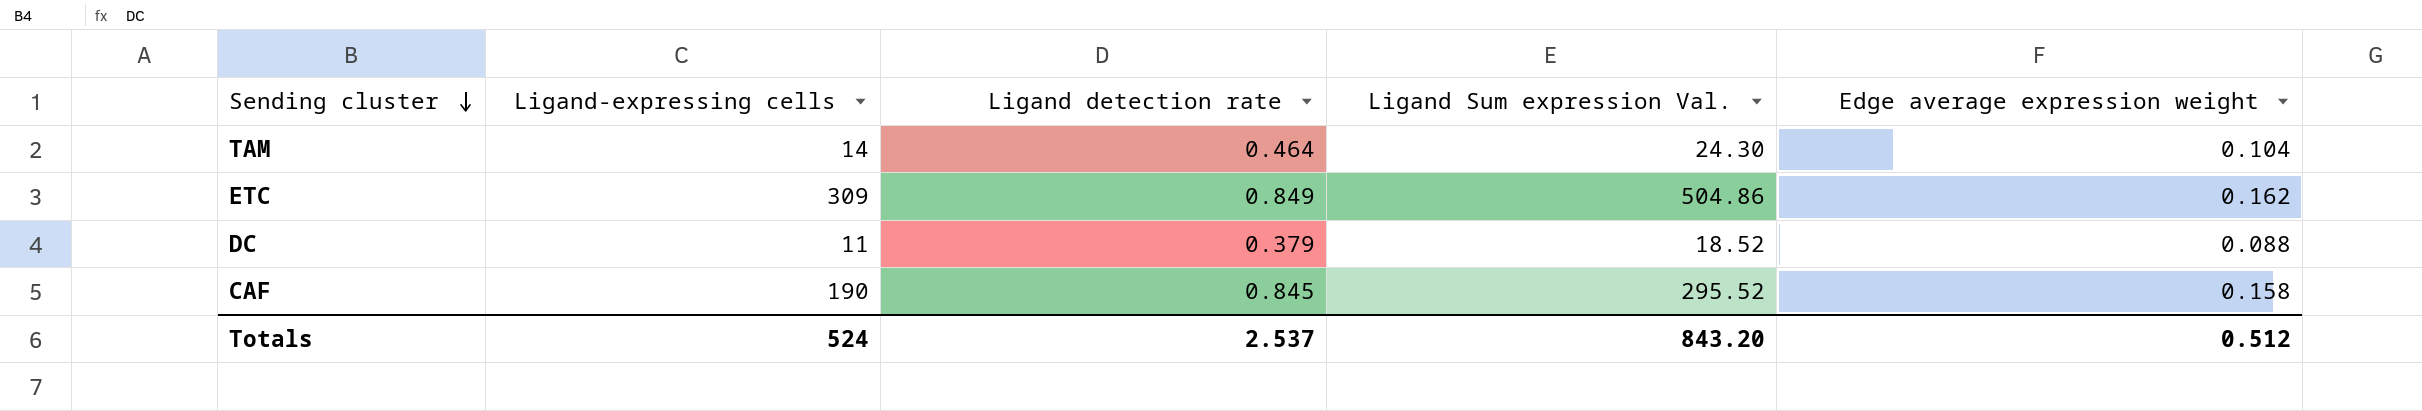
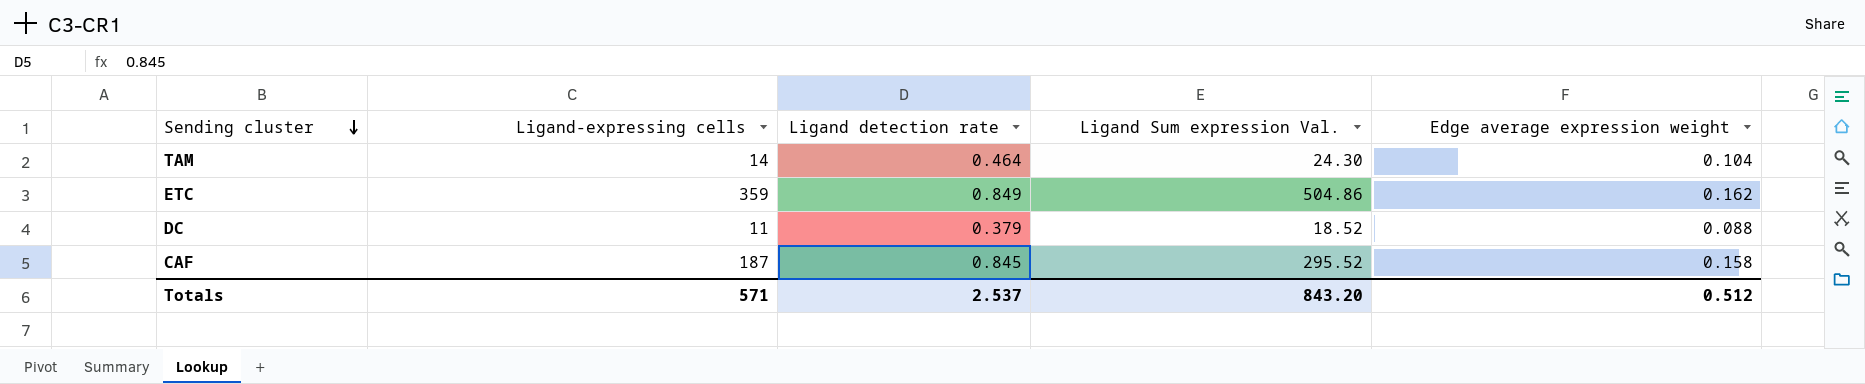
ETC | Ligand-expressing cells: 309 -> 359
CAF | Ligand-expressing cells: 190 -> 187
Totals | Ligand-expressing cells: 524 -> 571

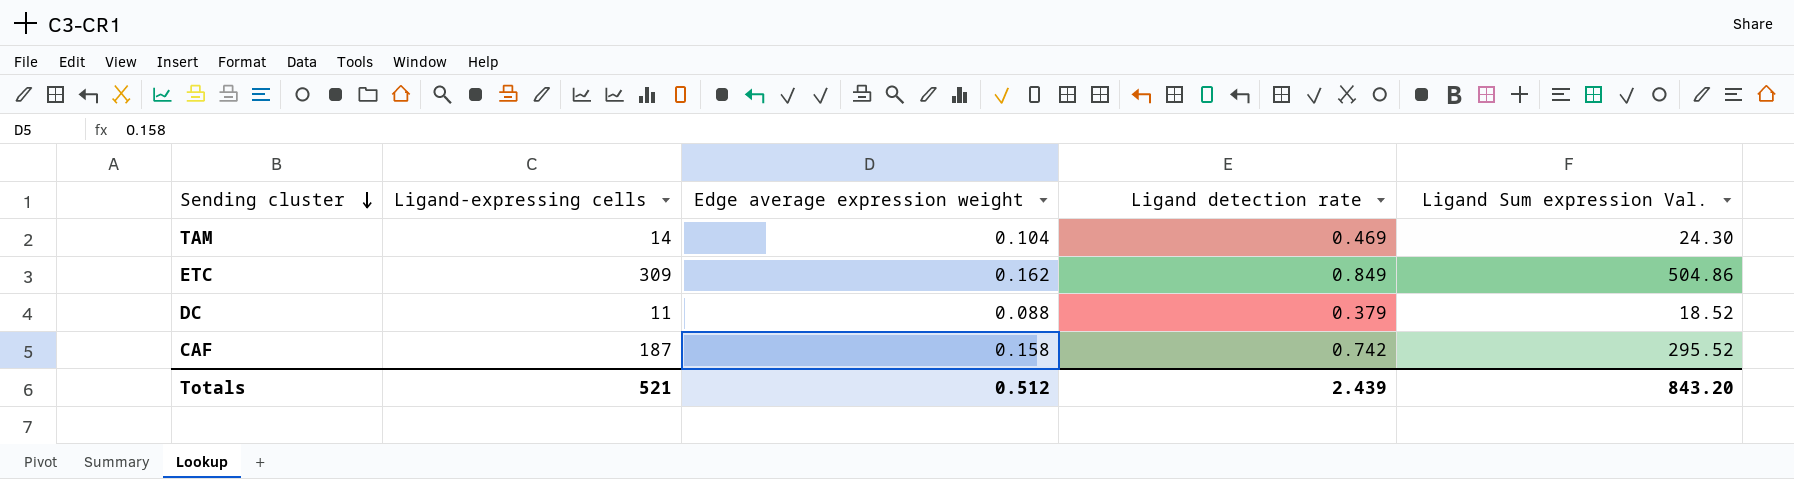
column Edge average expression weight | position: 5 -> 3
TAM | Ligand detection rate: 0.464 -> 0.469
ETC | Ligand-expressing cells: 359 -> 309
CAF | Ligand detection rate: 0.845 -> 0.742
Totals | Ligand-expressing cells: 571 -> 521
Totals | Ligand detection rate: 2.537 -> 2.439

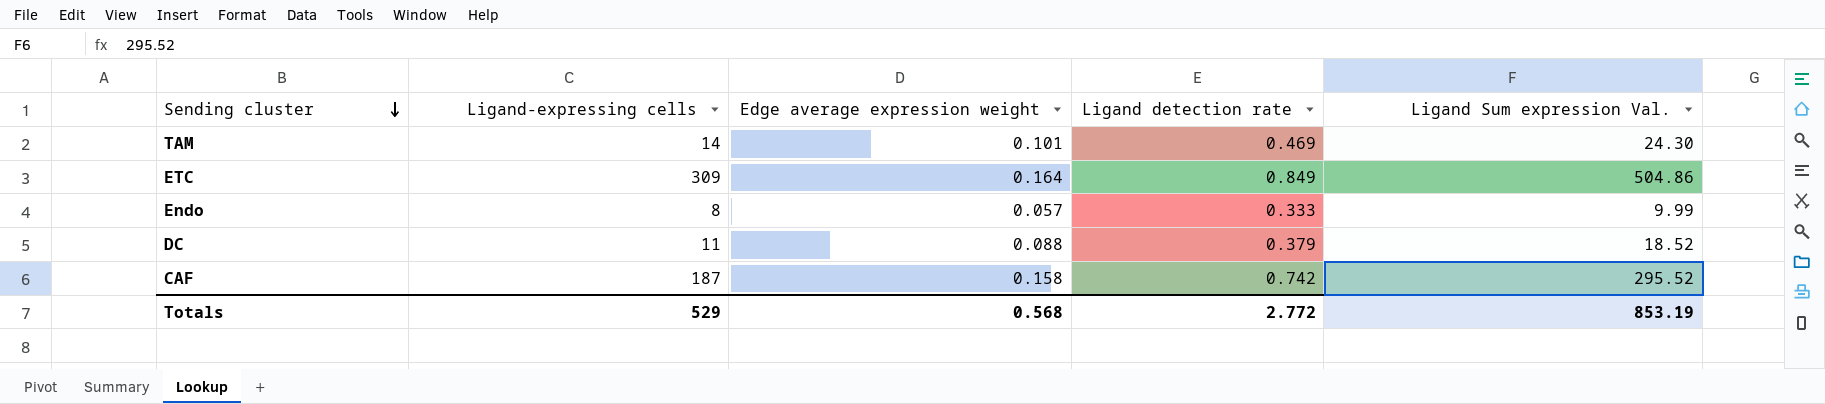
TAM | Edge average expression weight: 0.104 -> 0.101
ETC | Edge average expression weight: 0.162 -> 0.164
row Endo: none -> 8 | 0.057 | 0.333 | 9.99
Totals | Ligand-expressing cells: 521 -> 529
Totals | Edge average expression weight: 0.512 -> 0.568
Totals | Ligand detection rate: 2.439 -> 2.772
Totals | Ligand Sum expression Val.: 843.20 -> 853.19

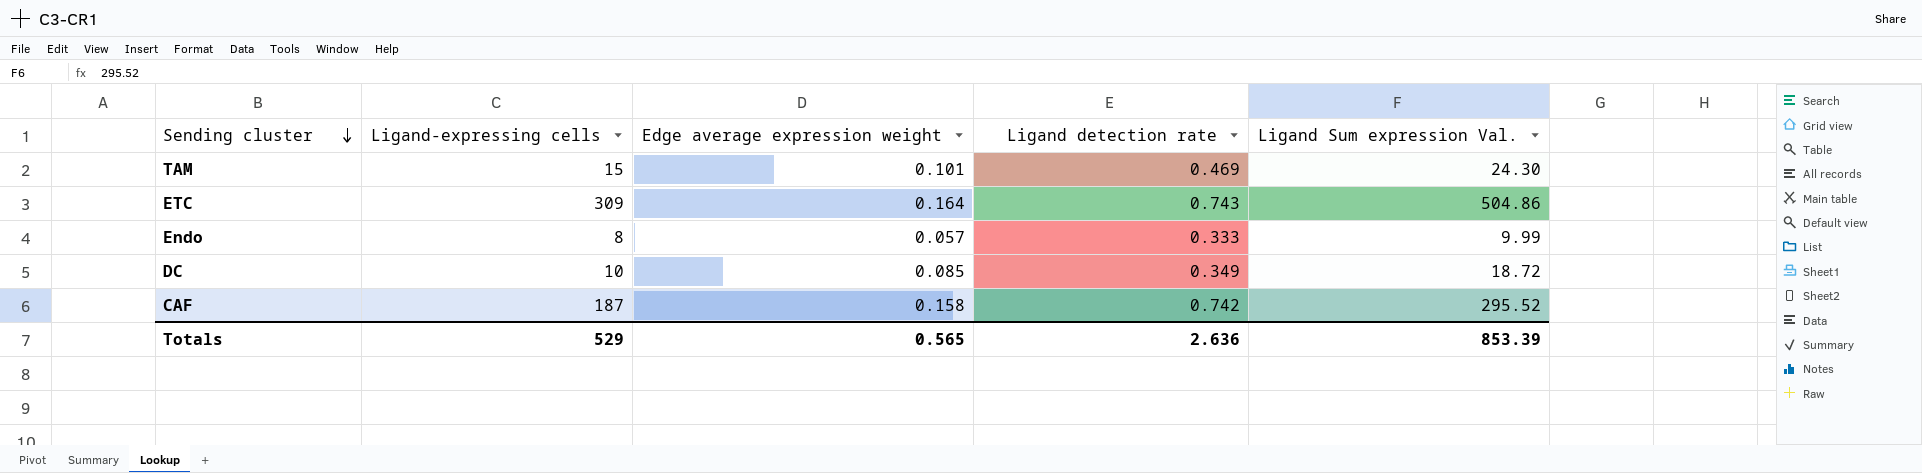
TAM | Ligand-expressing cells: 14 -> 15
ETC | Ligand detection rate: 0.849 -> 0.743
DC | Ligand-expressing cells: 11 -> 10
DC | Edge average expression weight: 0.088 -> 0.085
DC | Ligand detection rate: 0.379 -> 0.349
DC | Ligand Sum expression Val.: 18.52 -> 18.72
Totals | Edge average expression weight: 0.568 -> 0.565
Totals | Ligand detection rate: 2.772 -> 2.636
Totals | Ligand Sum expression Val.: 853.19 -> 853.39

